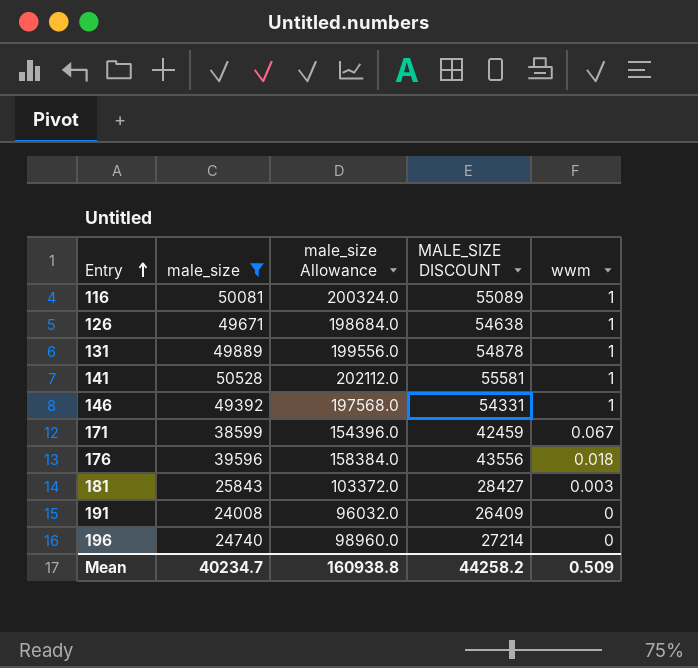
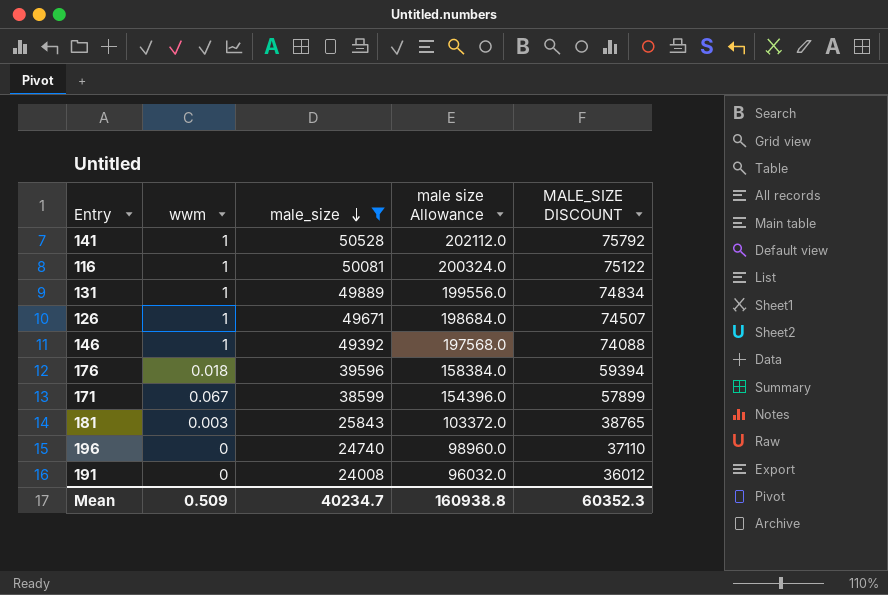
row order: Entry ascending -> male_size descending
column wwm | position: 5 -> 2
column name: male_size Allowance -> male size Allowance
column MALE_SIZE DISCOUNT | formula: [male_size] * 1.1 -> [male_size] * 1.5
Mean | MALE_SIZE DISCOUNT: 44258.2 -> 60352.3

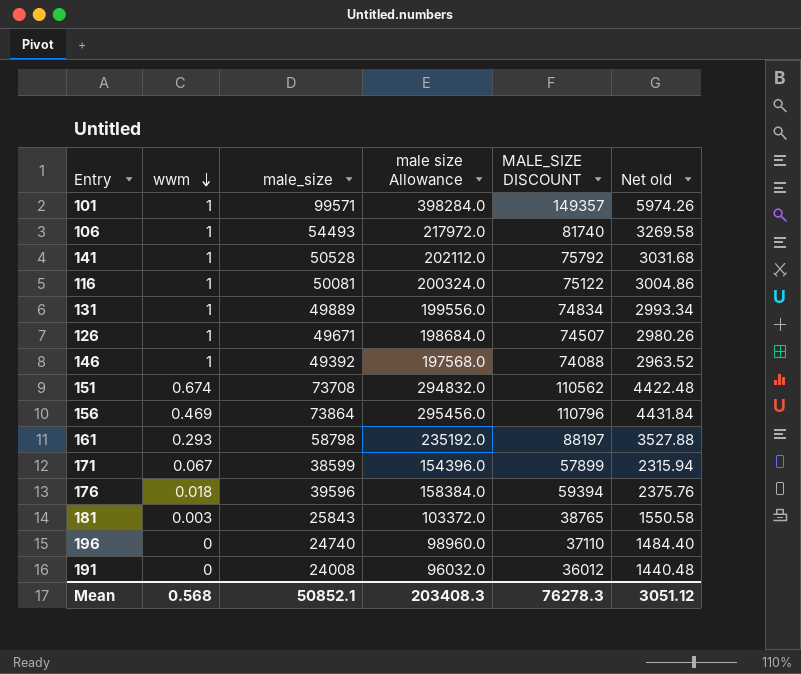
filter: male_size <= 50528 -> none
row order: male_size descending -> wwm descending
column Net old | formula: none -> [male_size] * 0.06
Mean | wwm: 0.509 -> 0.568
Mean | male_size: 40234.7 -> 50852.1
Mean | male size Allowance: 160938.8 -> 203408.3
Mean | MALE_SIZE DISCOUNT: 60352.3 -> 76278.3

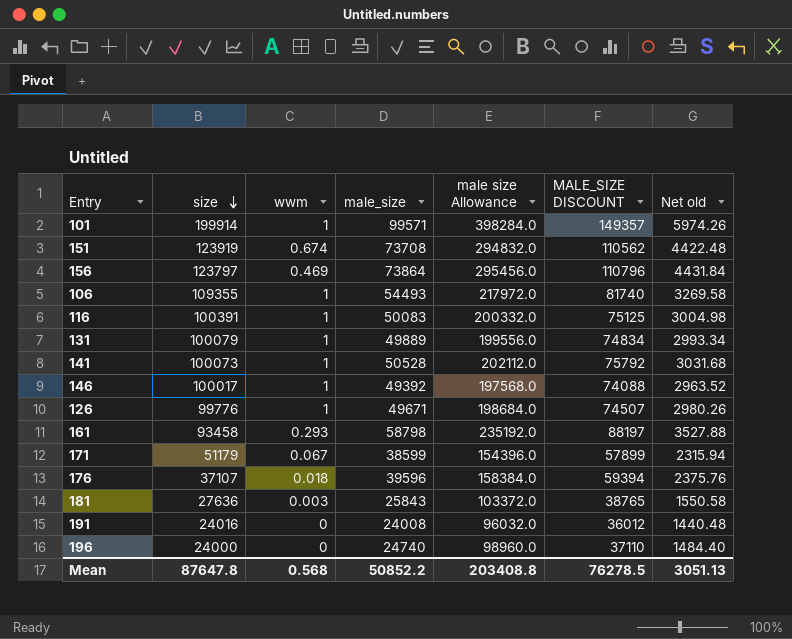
row order: wwm descending -> size descending
column size | position: none -> 2
116 | male_size: 50081 -> 50083
116 | male size Allowance: 200324.0 -> 200332.0
116 | MALE_SIZE DISCOUNT: 75122 -> 75125
116 | Net old: 3004.86 -> 3004.98
Mean | male_size: 50852.1 -> 50852.2
Mean | male size Allowance: 203408.3 -> 203408.8
Mean | MALE_SIZE DISCOUNT: 76278.3 -> 76278.5
Mean | Net old: 3051.12 -> 3051.13

